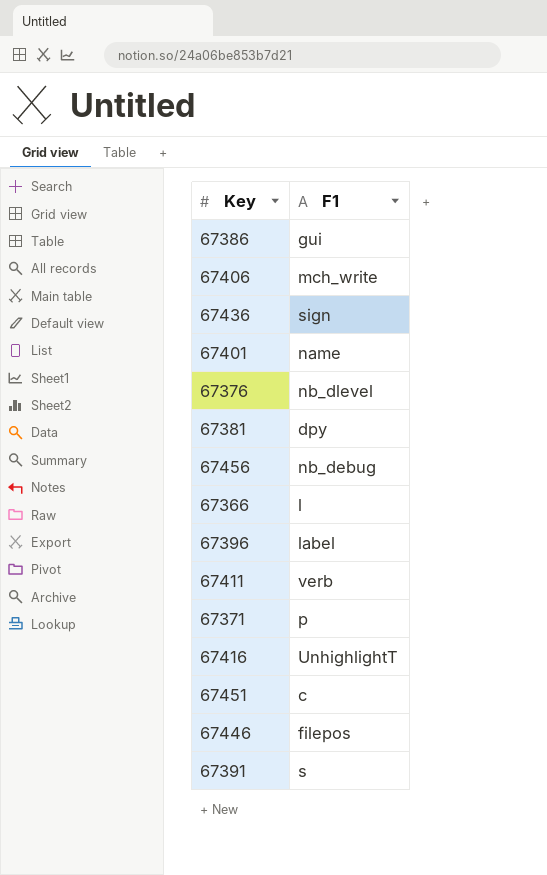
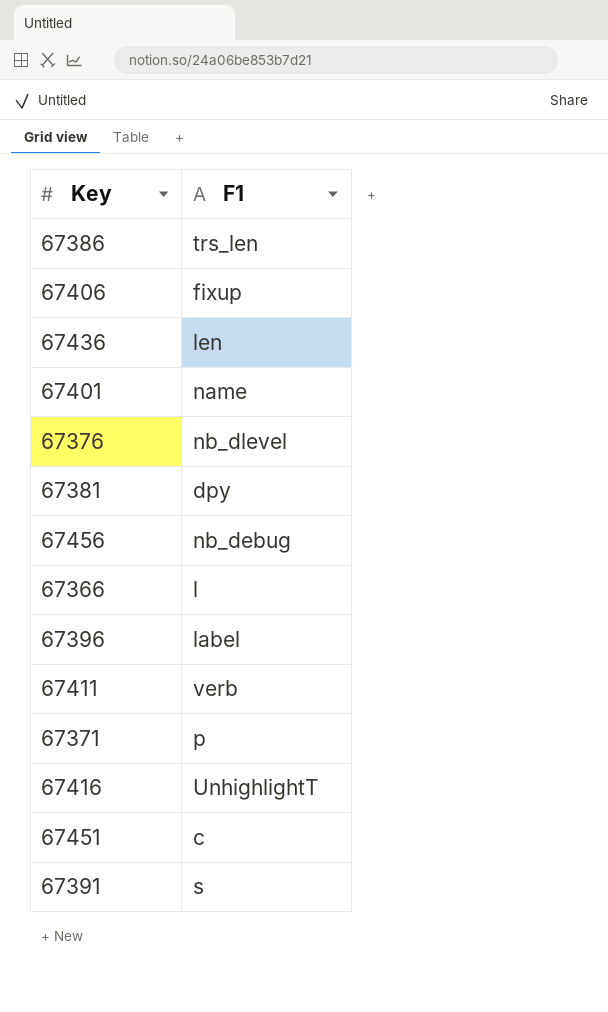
row 67446: filepos -> none
67386 | F1: gui -> trs_len
67406 | F1: mch_write -> fixup
67436 | F1: sign -> len

